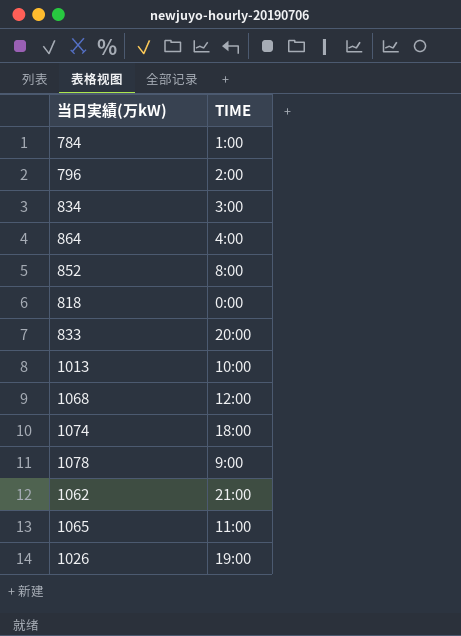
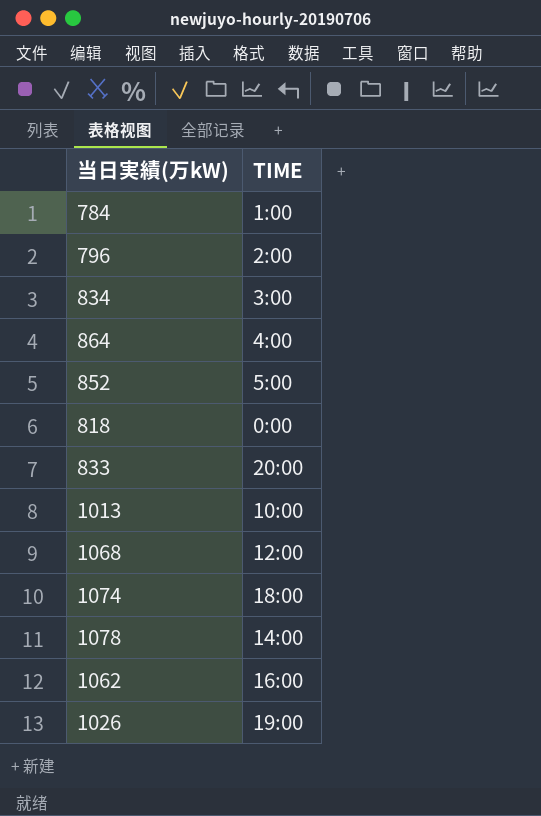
row 1065: 11:00 -> none
852 | TIME: 8:00 -> 5:00
1078 | TIME: 9:00 -> 14:00
1062 | TIME: 21:00 -> 16:00

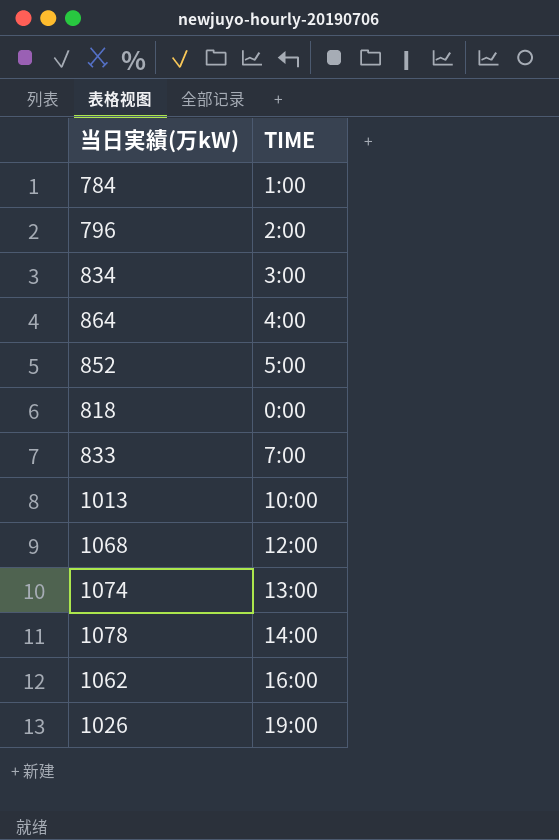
833 | TIME: 20:00 -> 7:00
1074 | TIME: 18:00 -> 13:00

